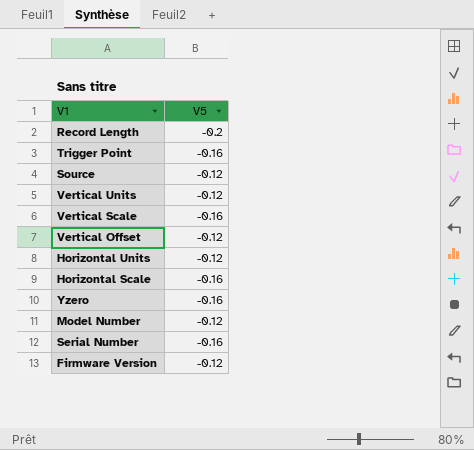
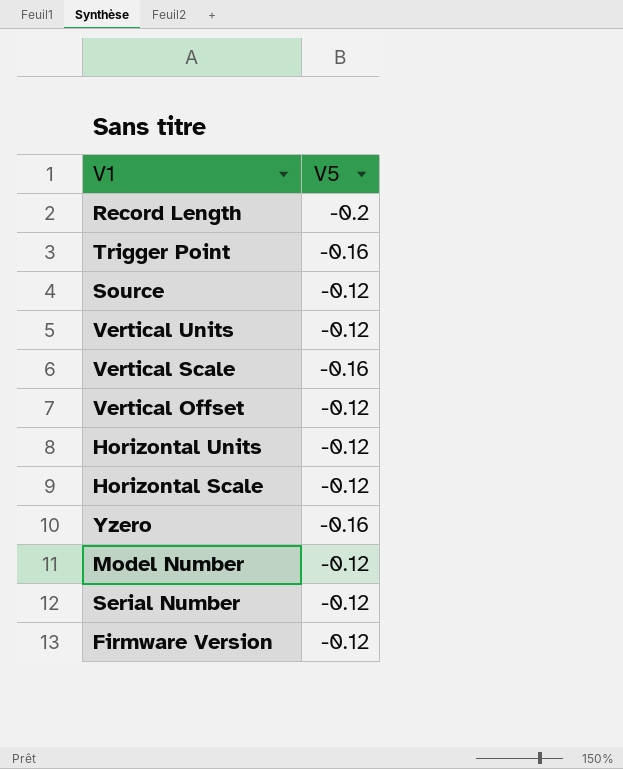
Horizontal Scale | V5: -0.16 -> -0.12
Serial Number | V5: -0.16 -> -0.12

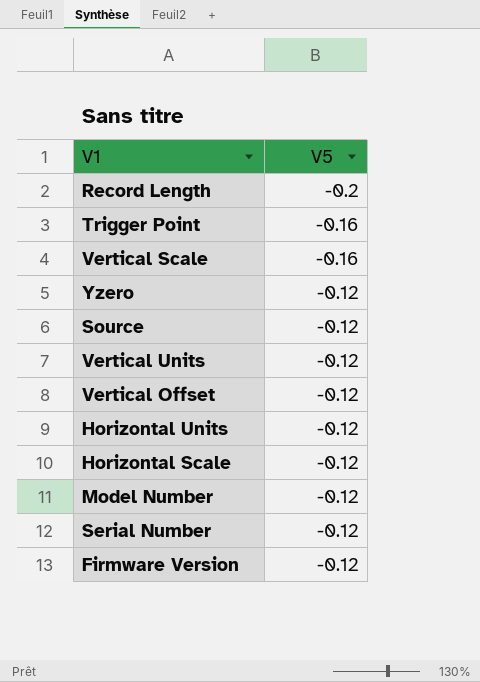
row order: none -> V5 ascending
Yzero | V5: -0.16 -> -0.12

